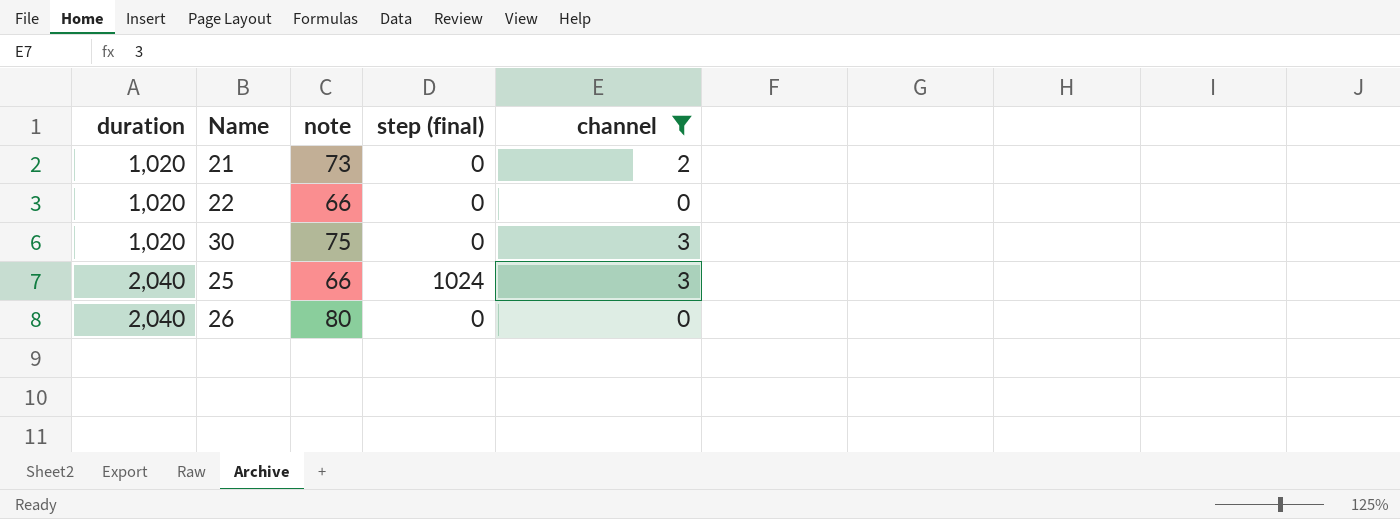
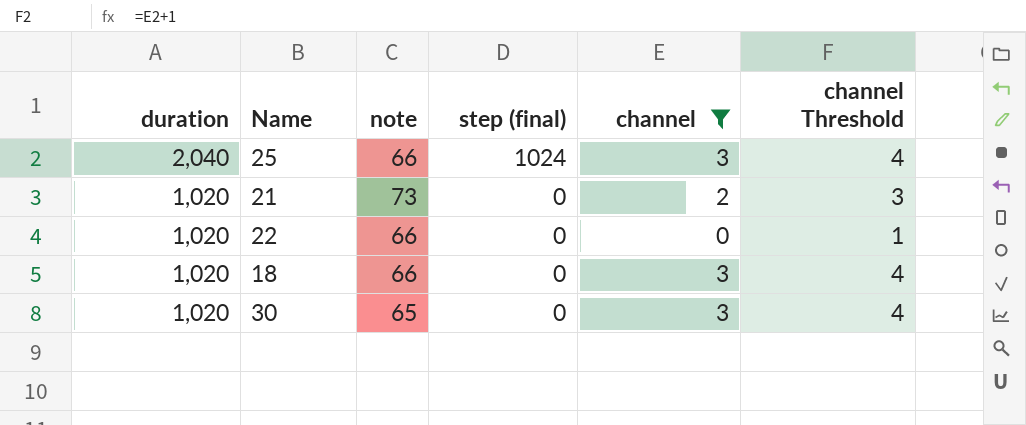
row order: duration ascending -> duration descending
column channel Threshold | formula: none -> [channel] + 1
row 26: 2,040 | 80 | 0 | 0 -> none
row 18: none -> 1,020 | 66 | 0 | 3 | 4
30 | note: 75 -> 65

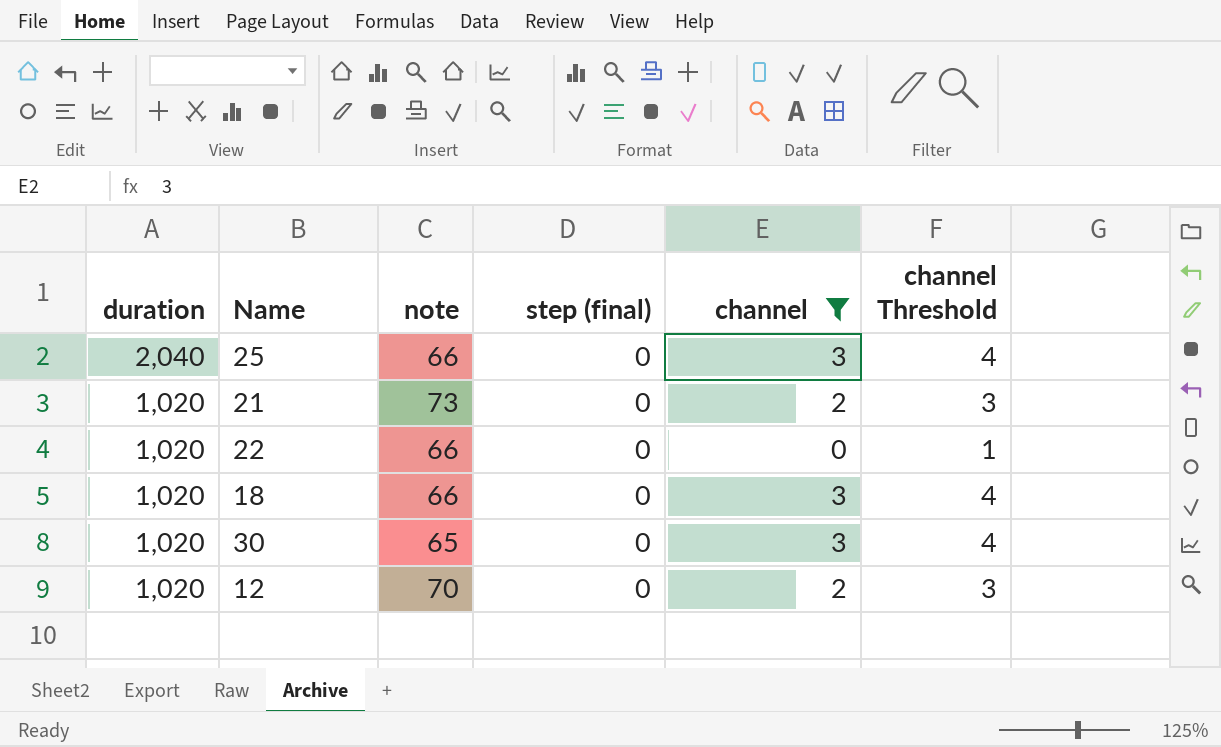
25 | step (final): 1024 -> 0
row 12: none -> 1,020 | 70 | 0 | 2 | 3

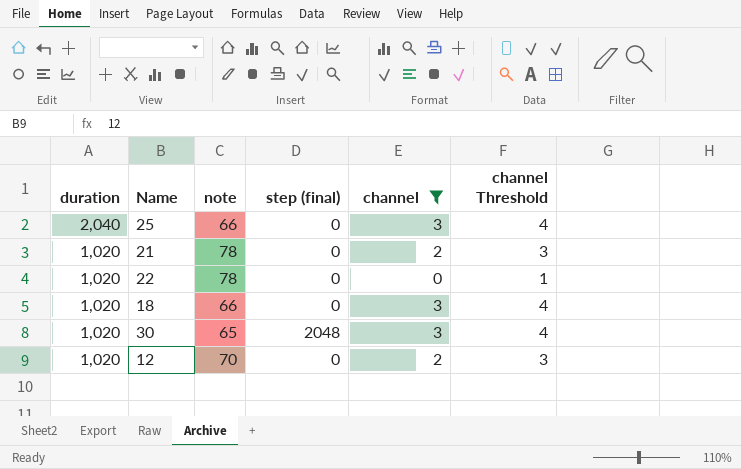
21 | note: 73 -> 78
22 | note: 66 -> 78
30 | step (final): 0 -> 2048

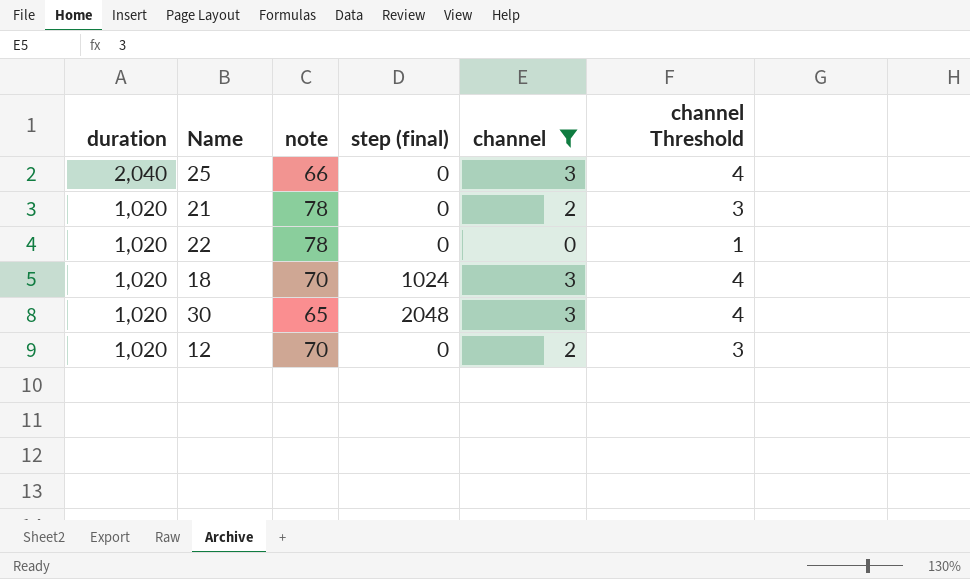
18 | note: 66 -> 70
18 | step (final): 0 -> 1024

